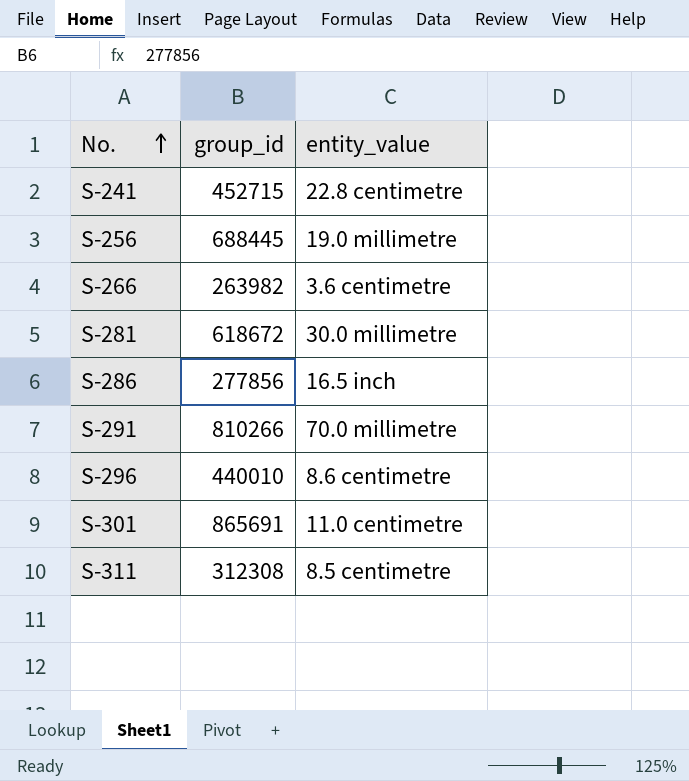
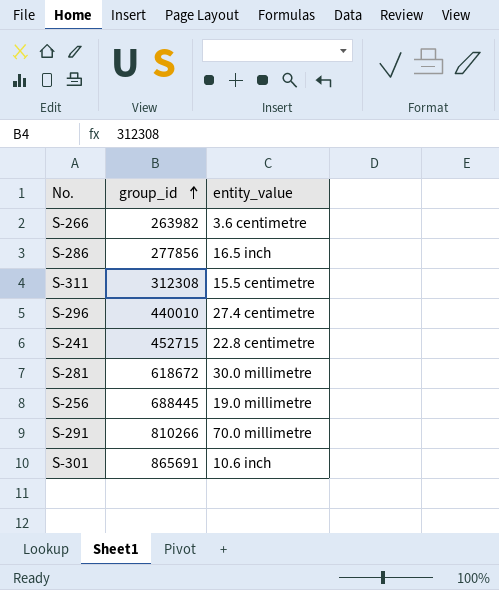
row order: No. ascending -> group_id ascending
S-311 | entity_value: 8.5 centimetre -> 15.5 centimetre
S-296 | entity_value: 8.6 centimetre -> 27.4 centimetre
S-301 | entity_value: 11.0 centimetre -> 10.6 inch

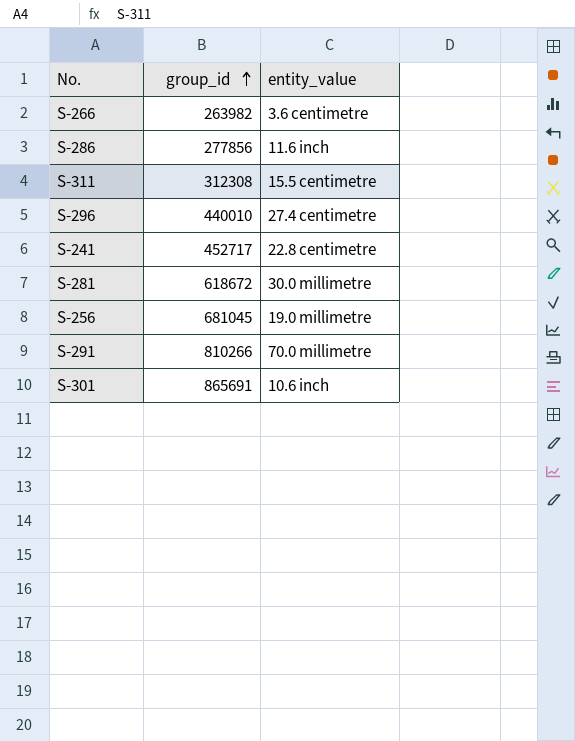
S-286 | entity_value: 16.5 inch -> 11.6 inch
S-241 | group_id: 452715 -> 452717
S-256 | group_id: 688445 -> 681045

